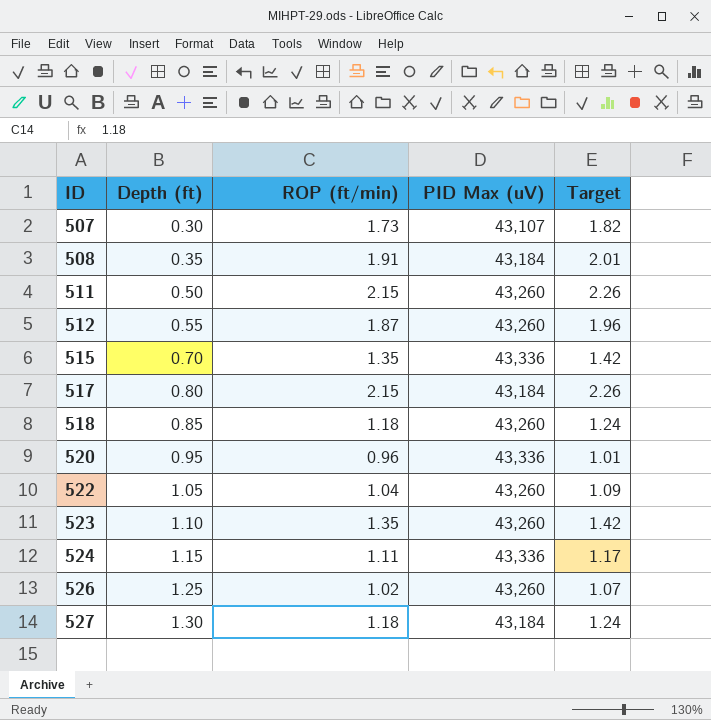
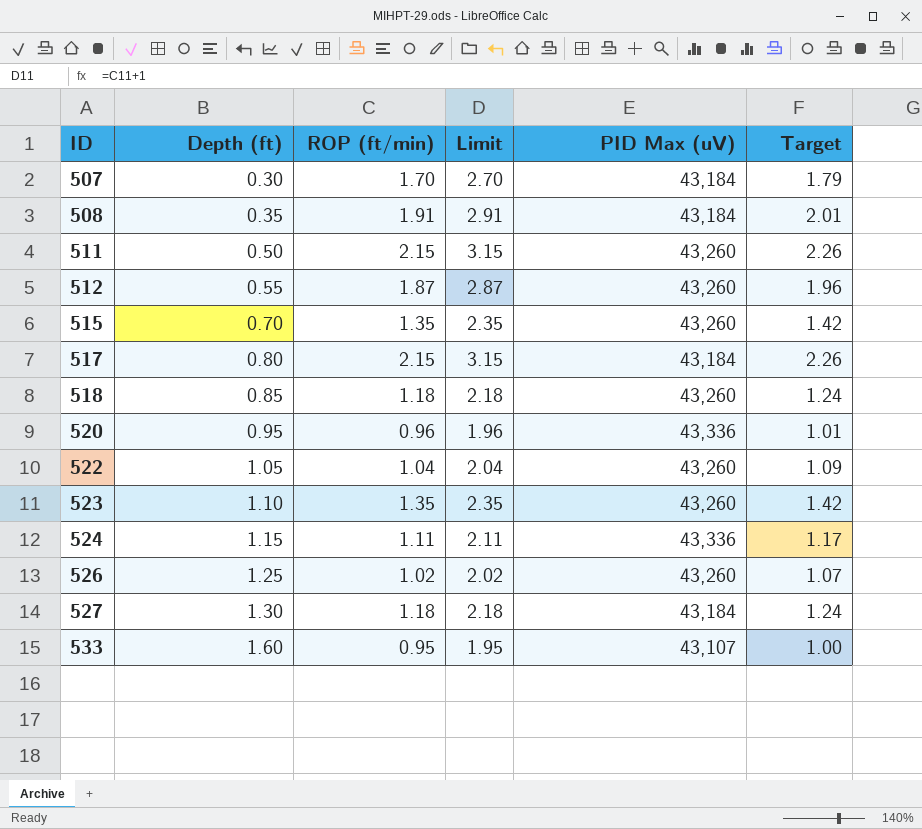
column Limit | formula: none -> [ROP (ft/min)] + 1
507 | ROP (ft/min): 1.73 -> 1.70
507 | PID Max (uV): 43,107 -> 43,184
507 | Target: 1.82 -> 1.79
515 | PID Max (uV): 43,336 -> 43,260
row 533: none -> 1.60 | 0.95 | 1.95 | 43,107 | 1.00

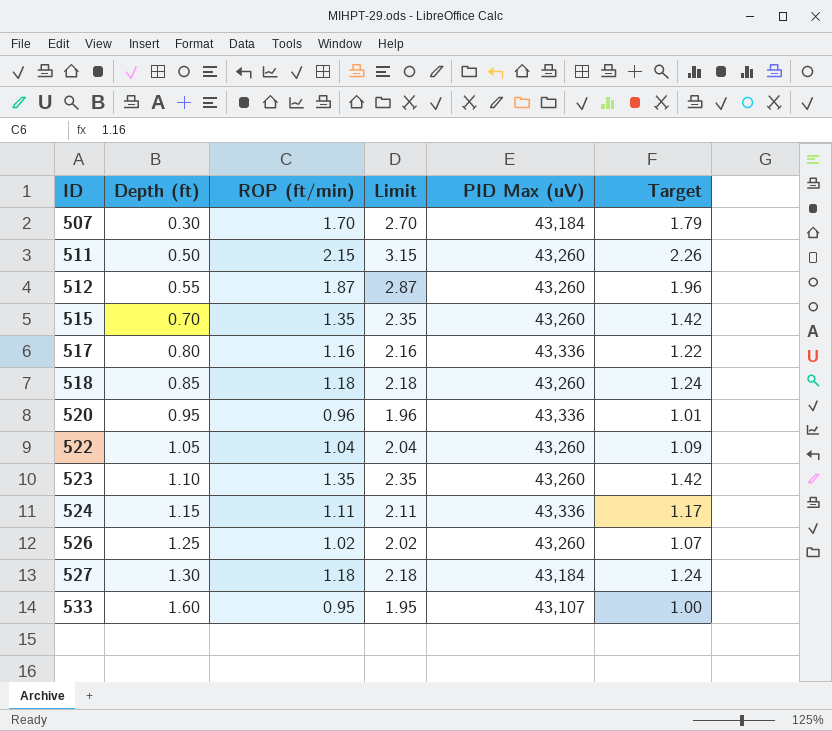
row 508: 0.35 | 1.91 | 2.91 | 43,184 | 2.01 -> none
517 | ROP (ft/min): 2.15 -> 1.16
517 | Limit: 3.15 -> 2.16
517 | PID Max (uV): 43,184 -> 43,336
517 | Target: 2.26 -> 1.22

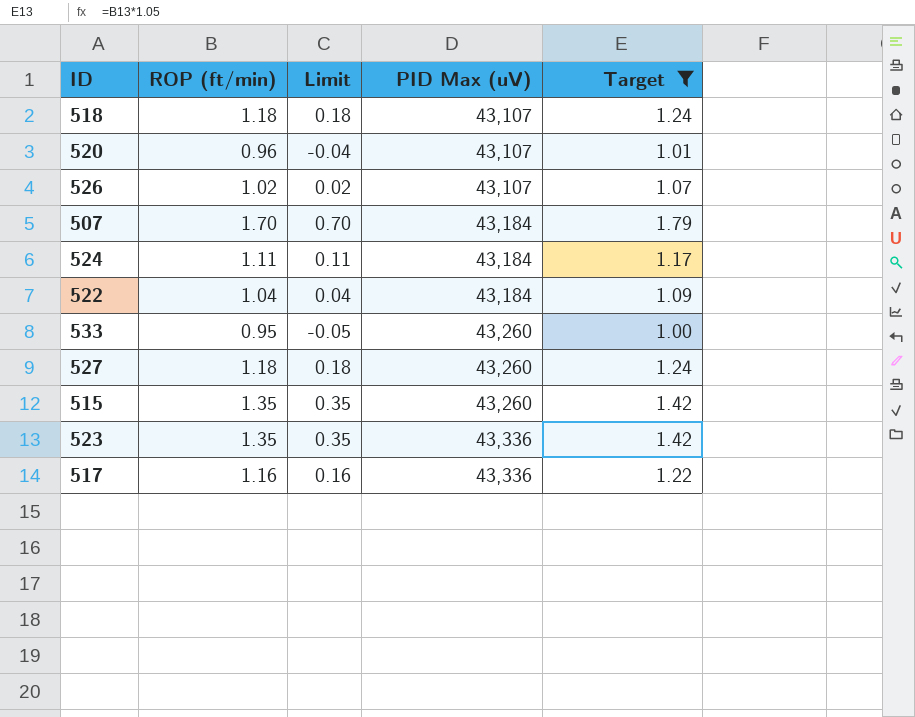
filter: none -> Target <= 1.79
row order: ID ascending -> PID Max (uV) ascending
column Depth (ft) | position: 2 -> none
column Limit | formula: [ROP (ft/min)] + 1 -> [ROP (ft/min)] - 1
518 | PID Max (uV): 43,260 -> 43,107
520 | PID Max (uV): 43,336 -> 43,107
526 | PID Max (uV): 43,260 -> 43,107
524 | PID Max (uV): 43,336 -> 43,184
522 | PID Max (uV): 43,260 -> 43,184
533 | PID Max (uV): 43,107 -> 43,260
527 | PID Max (uV): 43,184 -> 43,260
523 | PID Max (uV): 43,260 -> 43,336

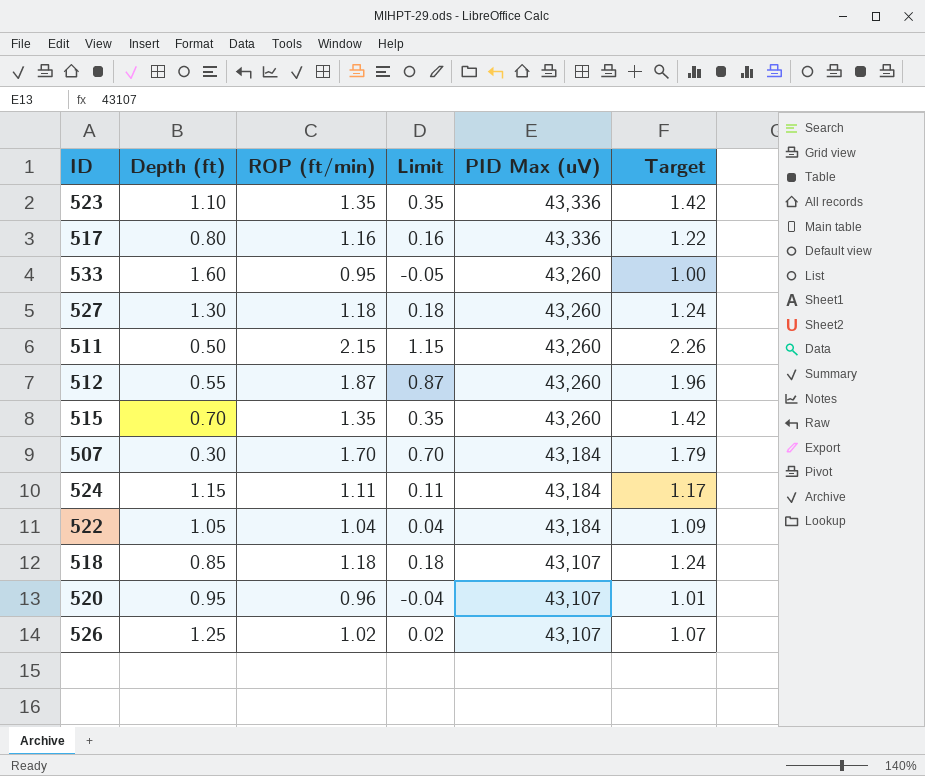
filter: Target <= 1.79 -> none
row order: PID Max (uV) ascending -> PID Max (uV) descending
column Depth (ft) | position: none -> 2

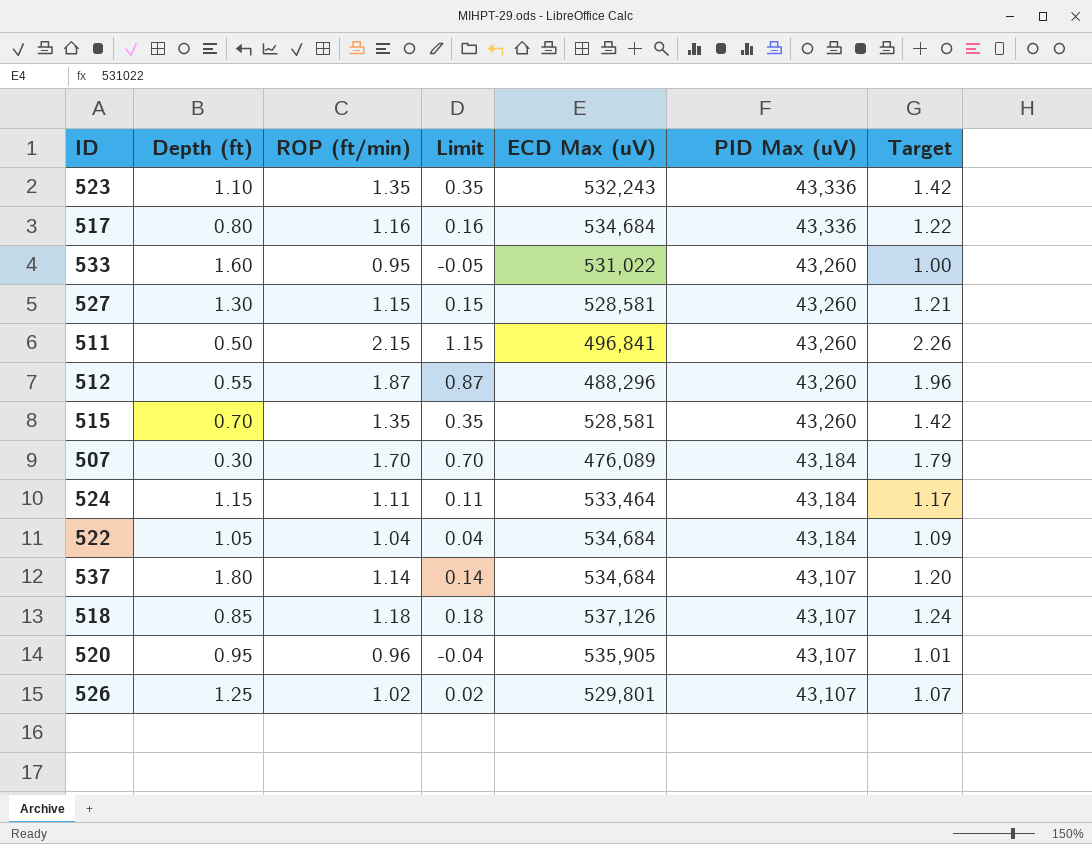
column ECD Max (uV) | position: none -> 5
527 | ROP (ft/min): 1.18 -> 1.15
527 | Limit: 0.18 -> 0.15
527 | Target: 1.24 -> 1.21
row 537: none -> 1.80 | 1.14 | 0.14 | 534,684 | 43,107 | 1.20

